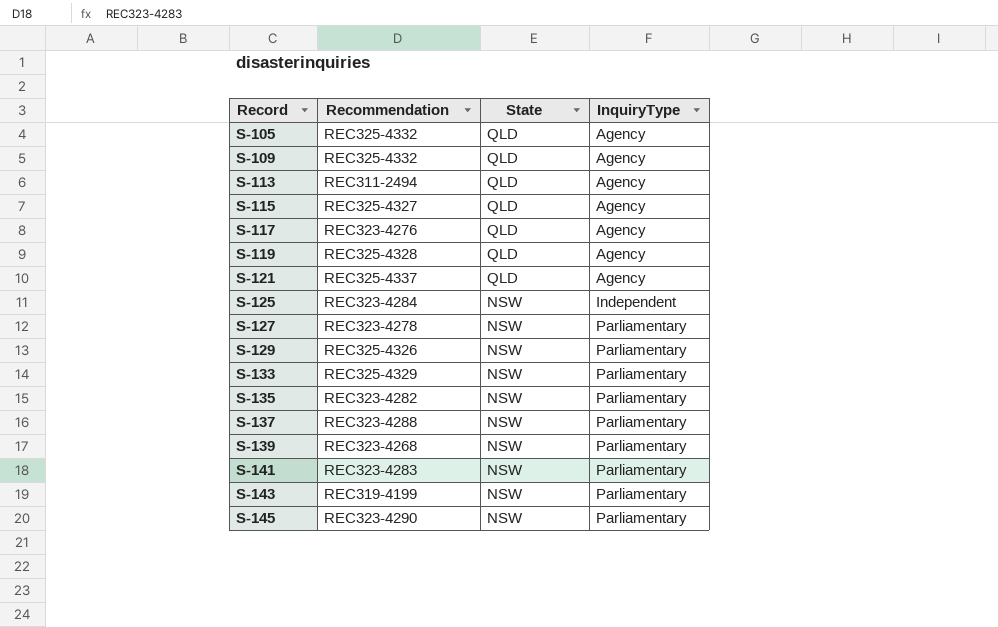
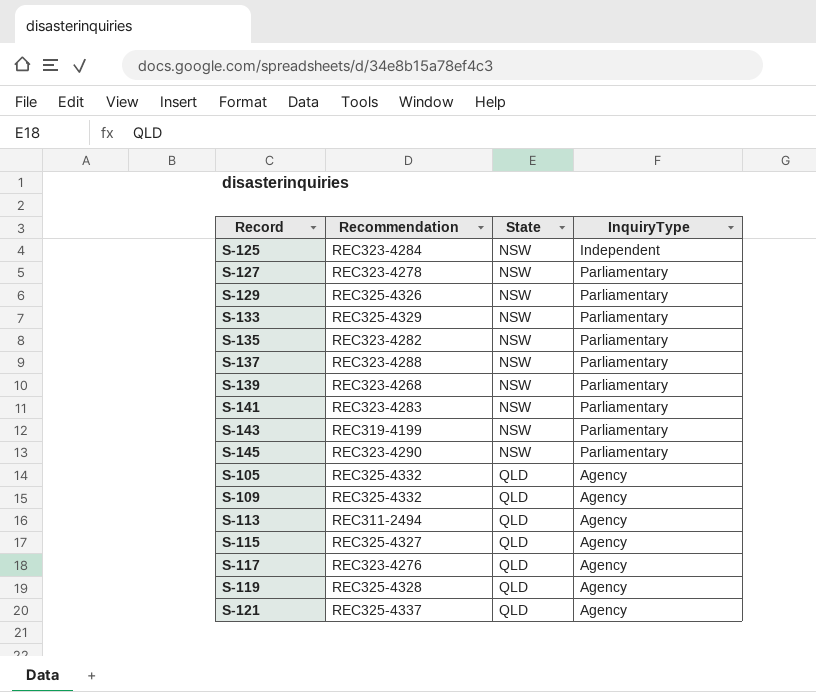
row order: Record ascending -> State ascending

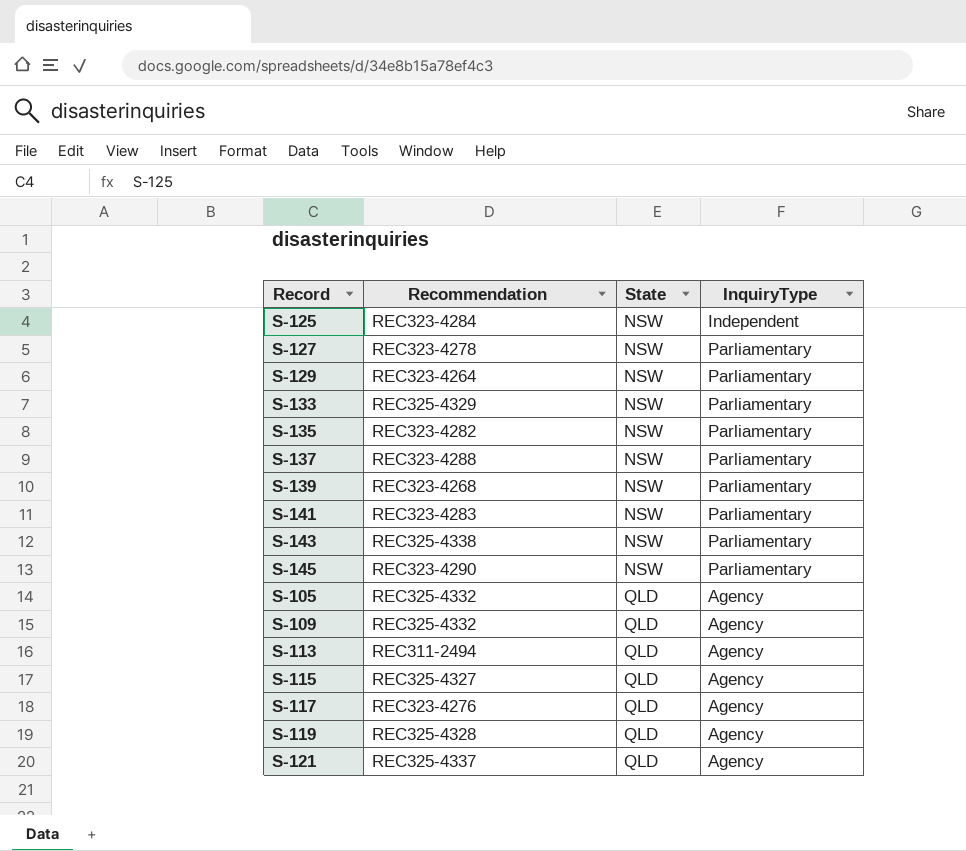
S-129 | Recommendation: REC325-4326 -> REC323-4264
S-143 | Recommendation: REC319-4199 -> REC325-4338

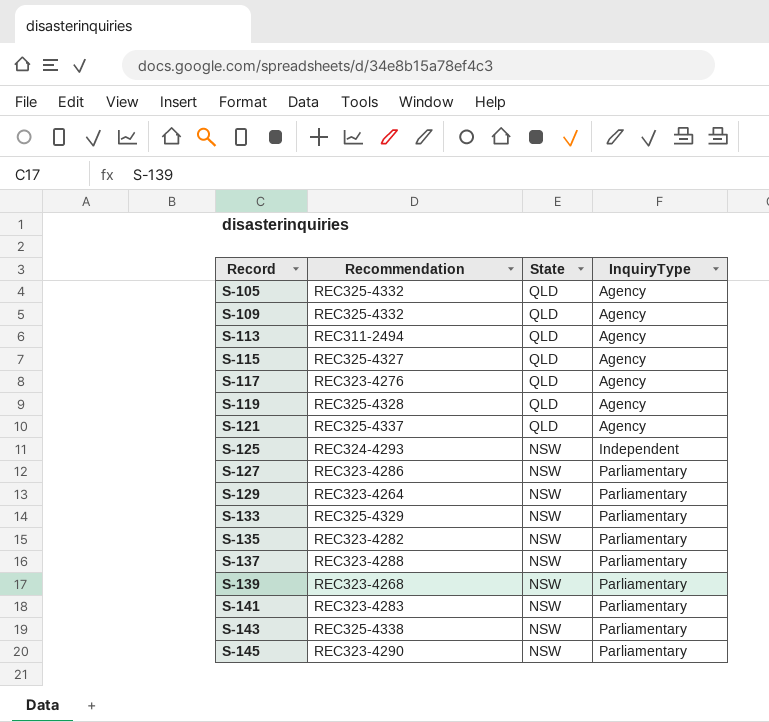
row order: State ascending -> Record ascending
S-125 | Recommendation: REC323-4284 -> REC324-4293
S-127 | Recommendation: REC323-4278 -> REC323-4286

